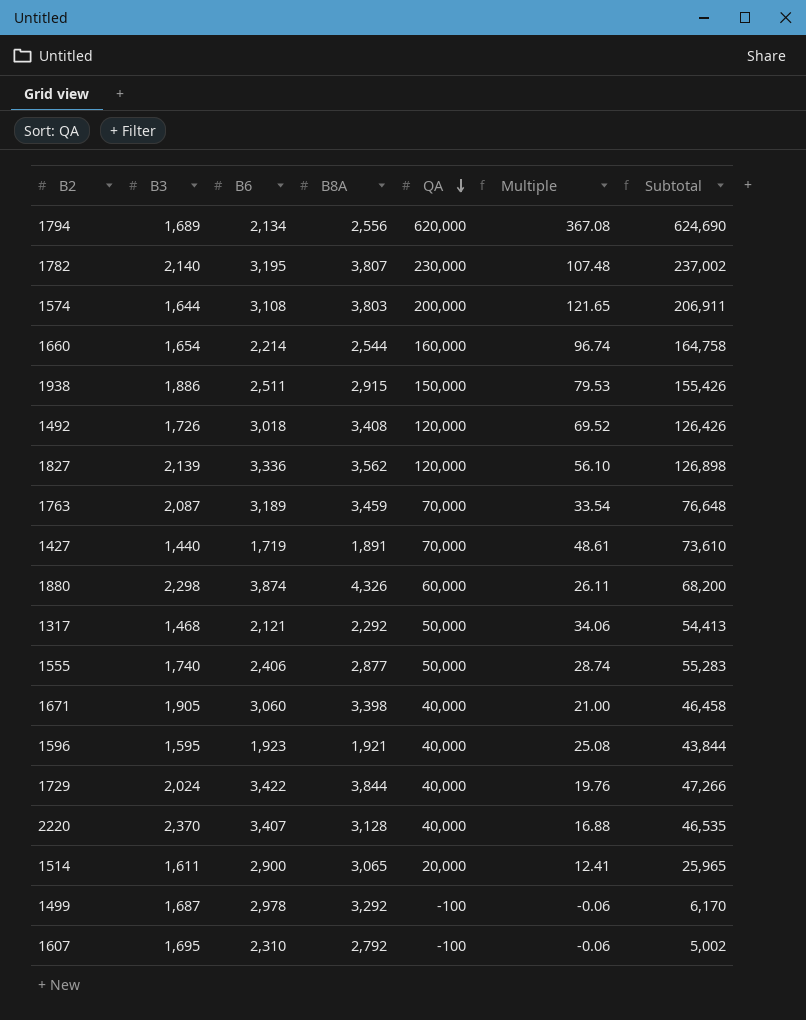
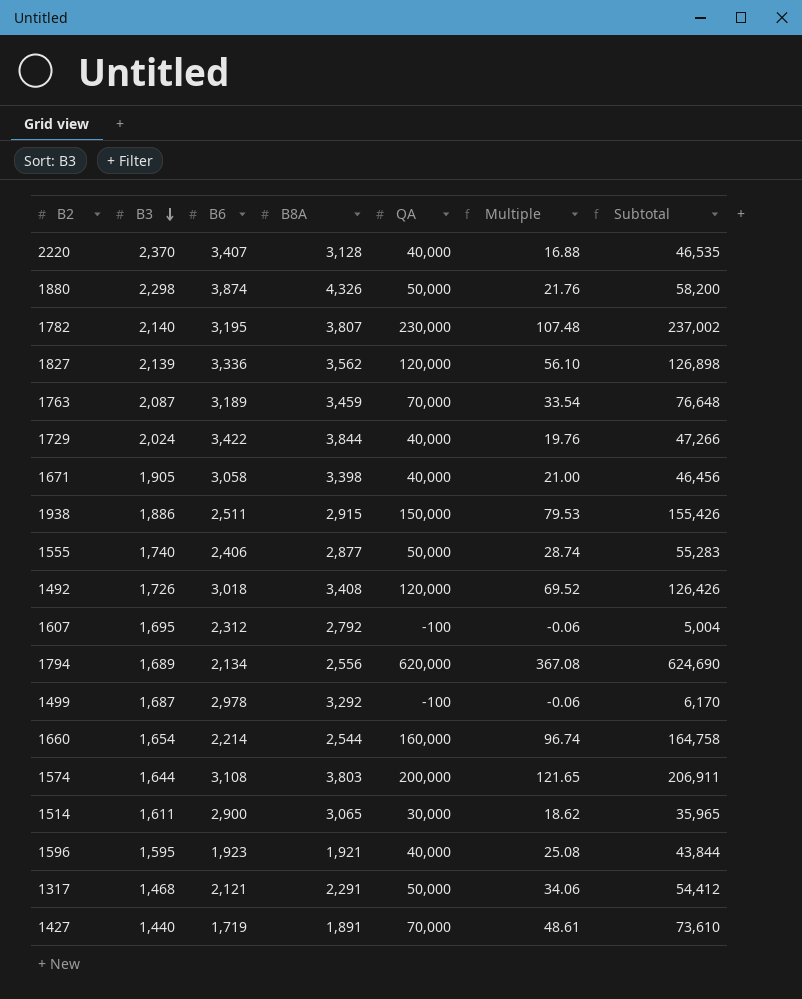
row order: QA descending -> B3 descending
1880 | QA: 60,000 -> 50,000
1880 | Multiple: 26.11 -> 21.76
1880 | Subtotal: 68,200 -> 58,200
1671 | B6: 3,060 -> 3,058
1671 | Subtotal: 46,458 -> 46,456
1607 | B6: 2,310 -> 2,312
1607 | Subtotal: 5,002 -> 5,004
1514 | QA: 20,000 -> 30,000
1514 | Multiple: 12.41 -> 18.62
1514 | Subtotal: 25,965 -> 35,965
1317 | B8A: 2,292 -> 2,291
1317 | Subtotal: 54,413 -> 54,412

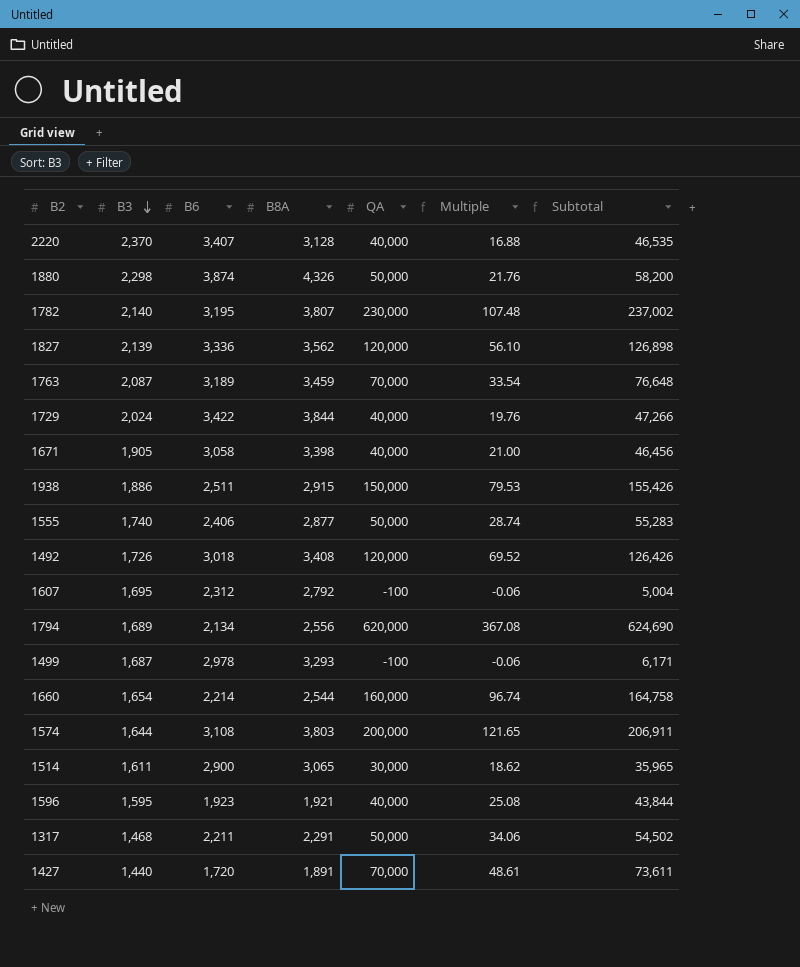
1499 | B8A: 3,292 -> 3,293
1499 | Subtotal: 6,170 -> 6,171
1317 | B6: 2,121 -> 2,211
1317 | Subtotal: 54,412 -> 54,502
1427 | B6: 1,719 -> 1,720
1427 | Subtotal: 73,610 -> 73,611

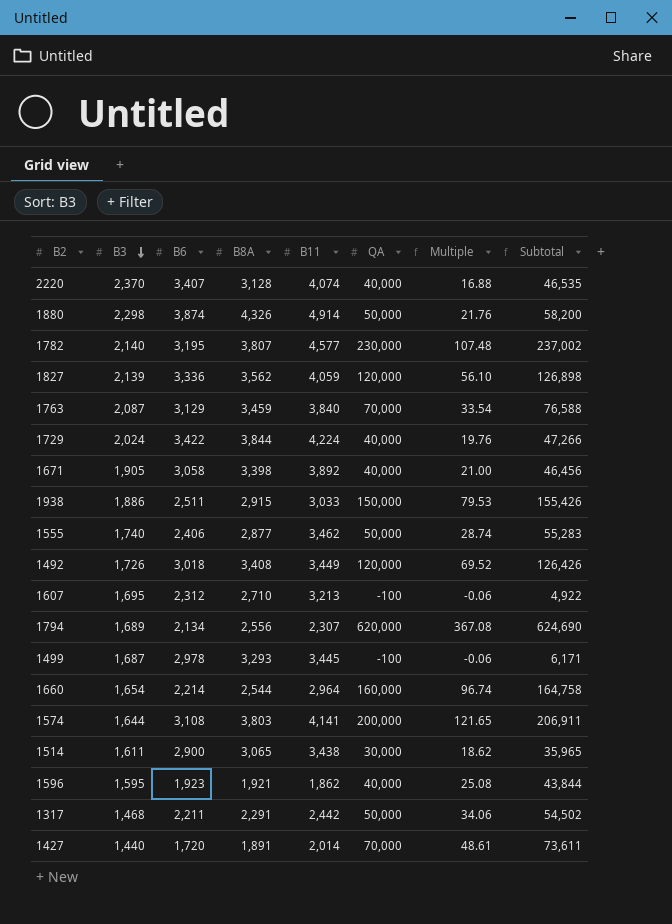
column B11 | position: none -> 5
1763 | B6: 3,189 -> 3,129
1763 | Subtotal: 76,648 -> 76,588
1607 | B8A: 2,792 -> 2,710
1607 | Subtotal: 5,004 -> 4,922

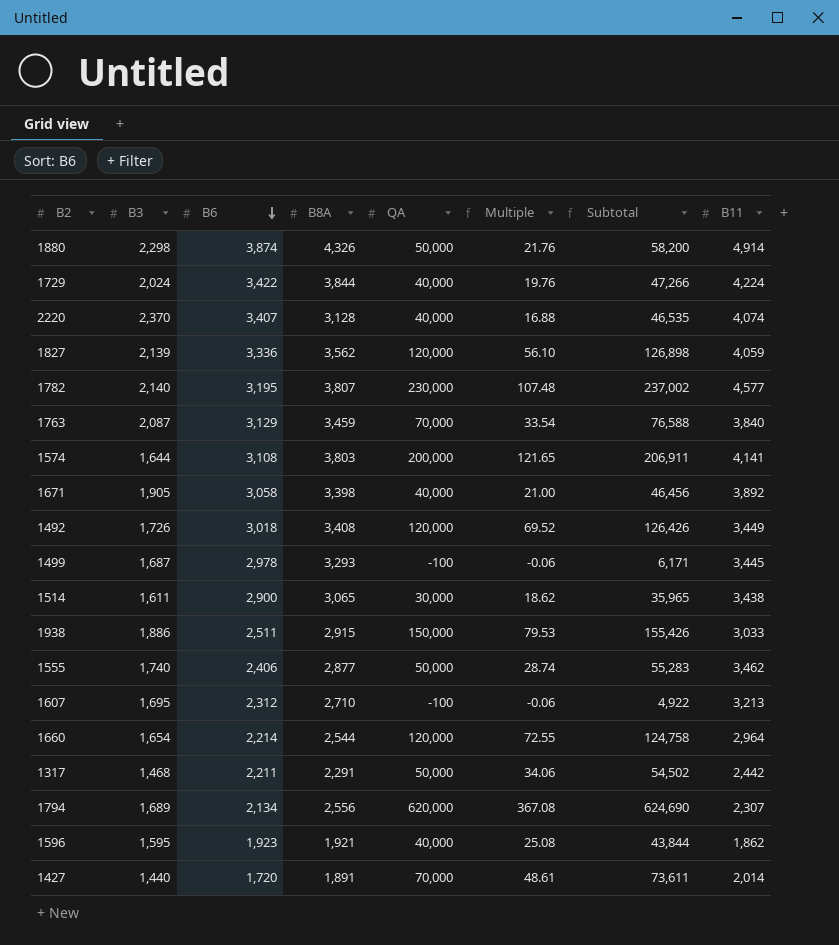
row order: B3 descending -> B6 descending
column B11 | position: 5 -> 8
1660 | QA: 160,000 -> 120,000
1660 | Multiple: 96.74 -> 72.55
1660 | Subtotal: 164,758 -> 124,758

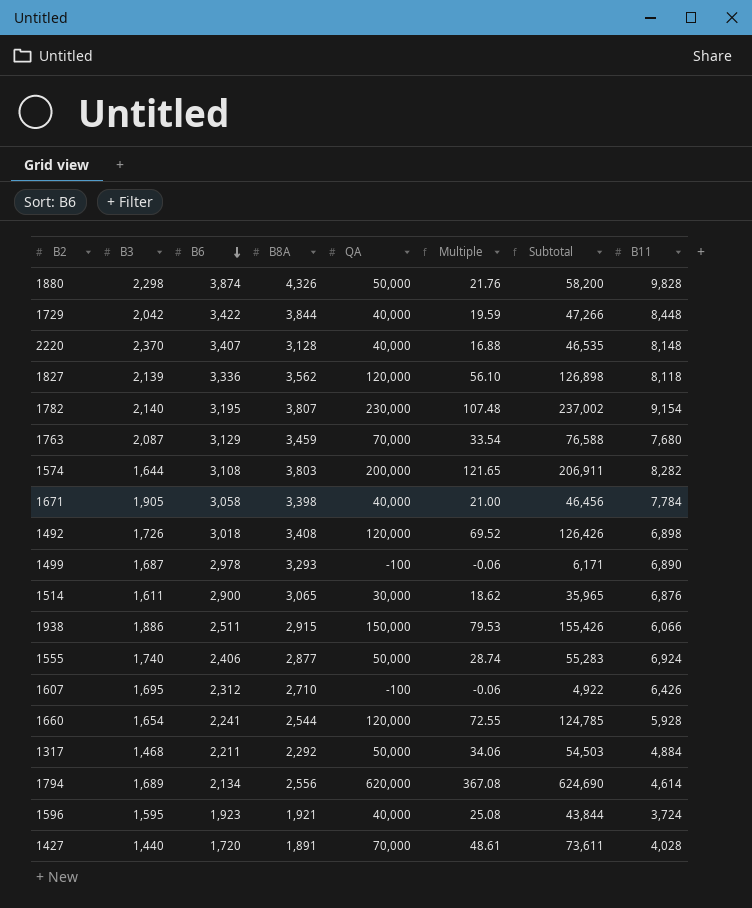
1880 | B11: 4,914 -> 9,828
1729 | B3: 2,024 -> 2,042
1729 | Multiple: 19.76 -> 19.59
1729 | B11: 4,224 -> 8,448
2220 | B11: 4,074 -> 8,148
1827 | B11: 4,059 -> 8,118
1782 | B11: 4,577 -> 9,154
1763 | B11: 3,840 -> 7,680
1574 | B11: 4,141 -> 8,282
1671 | B11: 3,892 -> 7,784
1492 | B11: 3,449 -> 6,898
1499 | B11: 3,445 -> 6,890
1514 | B11: 3,438 -> 6,876
1938 | B11: 3,033 -> 6,066
1555 | B11: 3,462 -> 6,924
1607 | B11: 3,213 -> 6,426
1660 | B6: 2,214 -> 2,241
1660 | Subtotal: 124,758 -> 124,785
1660 | B11: 2,964 -> 5,928
1317 | B8A: 2,291 -> 2,292
1317 | Subtotal: 54,502 -> 54,503
1317 | B11: 2,442 -> 4,884
1794 | B11: 2,307 -> 4,614
1596 | B11: 1,862 -> 3,724
1427 | B11: 2,014 -> 4,028

